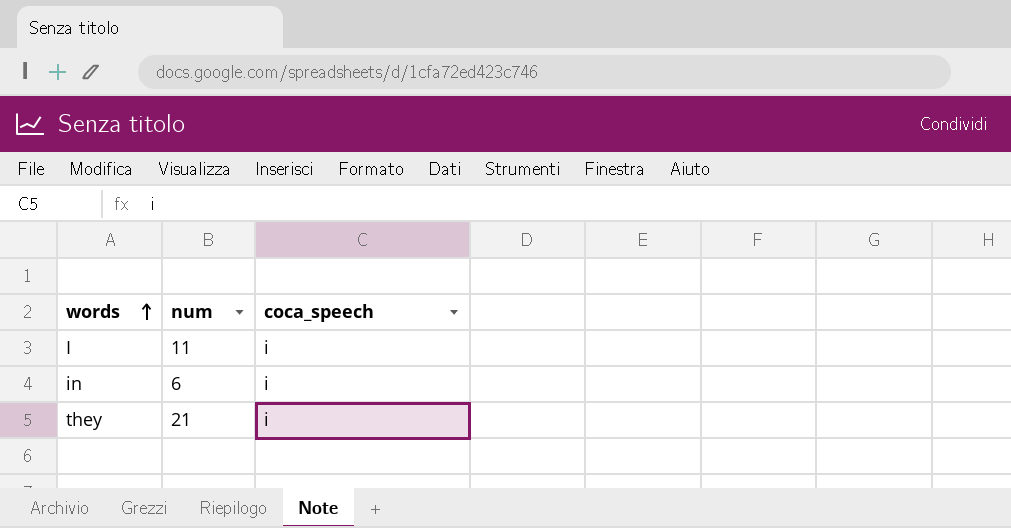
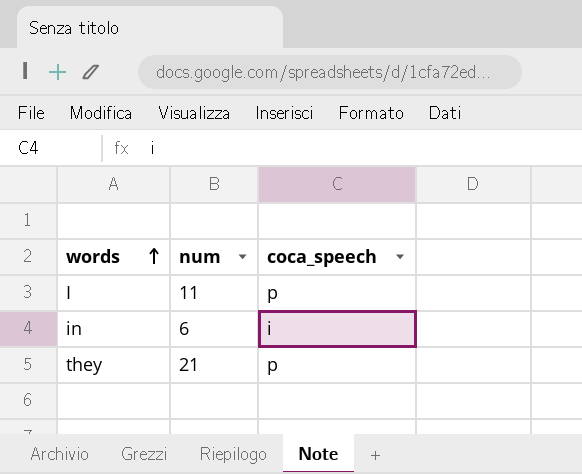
I | coca_speech: i -> p
they | coca_speech: i -> p

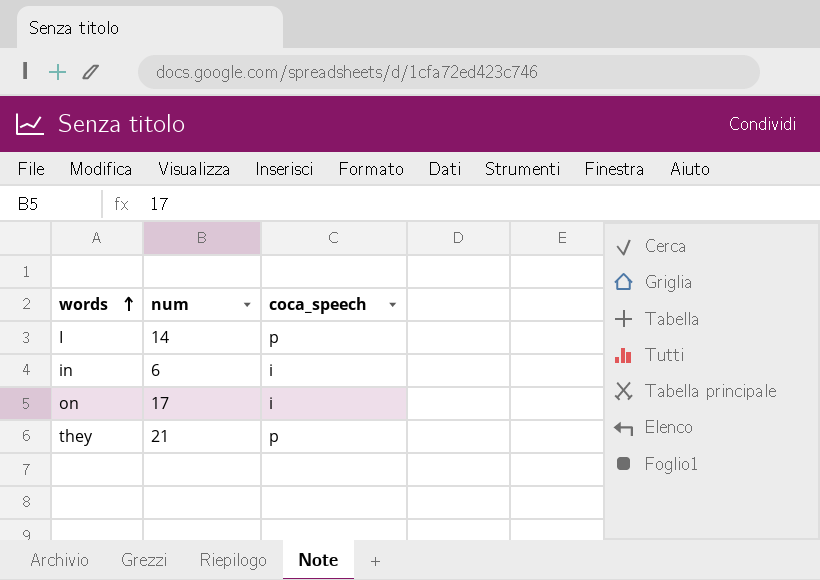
I | num: 11 -> 14
row on: none -> 17 | i

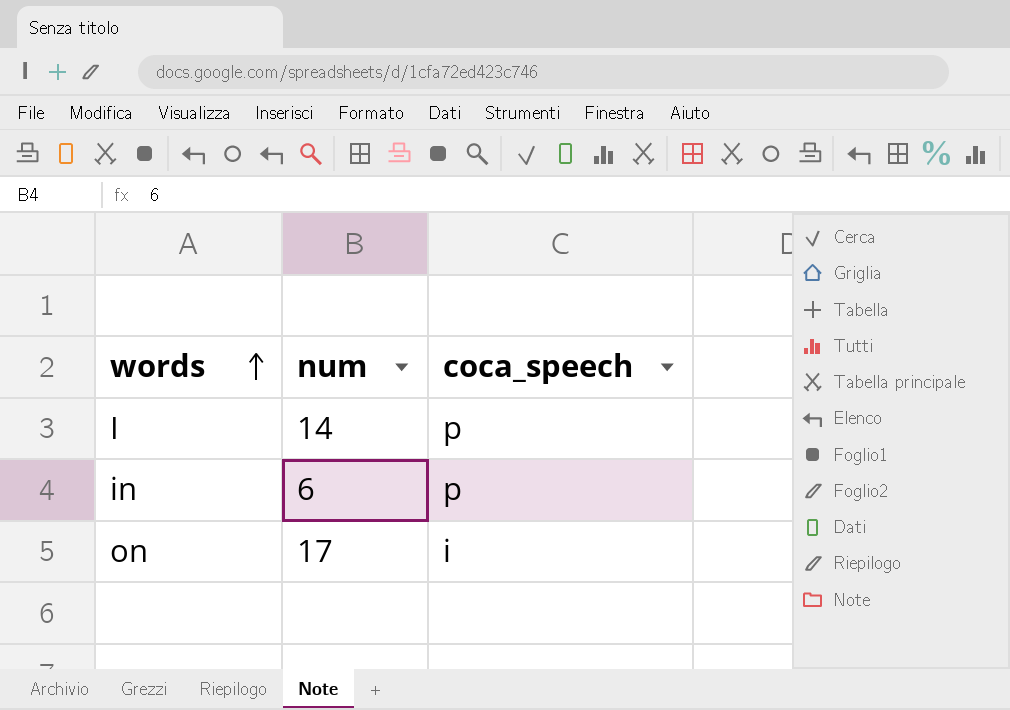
row they: 21 | p -> none
in | coca_speech: i -> p

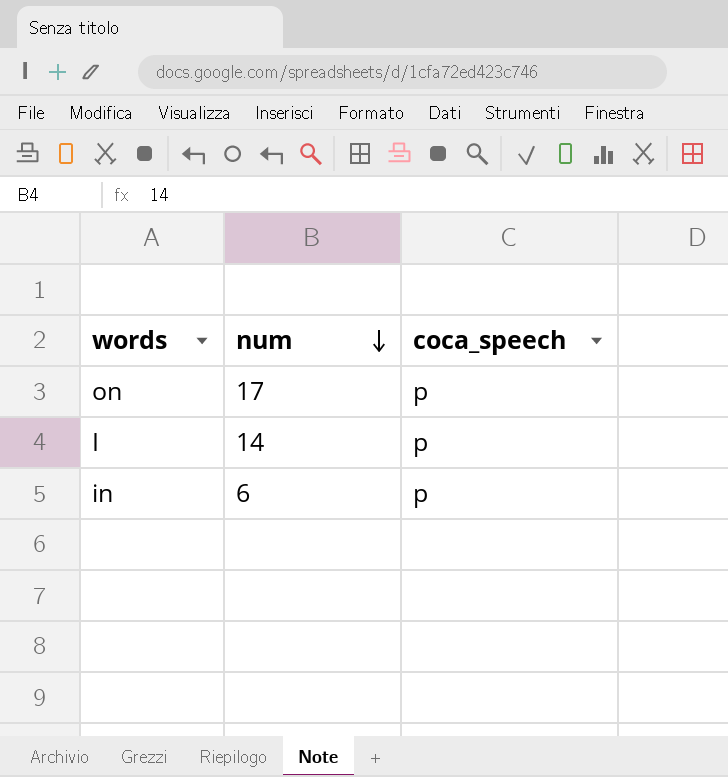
row order: words ascending -> num descending
on | coca_speech: i -> p

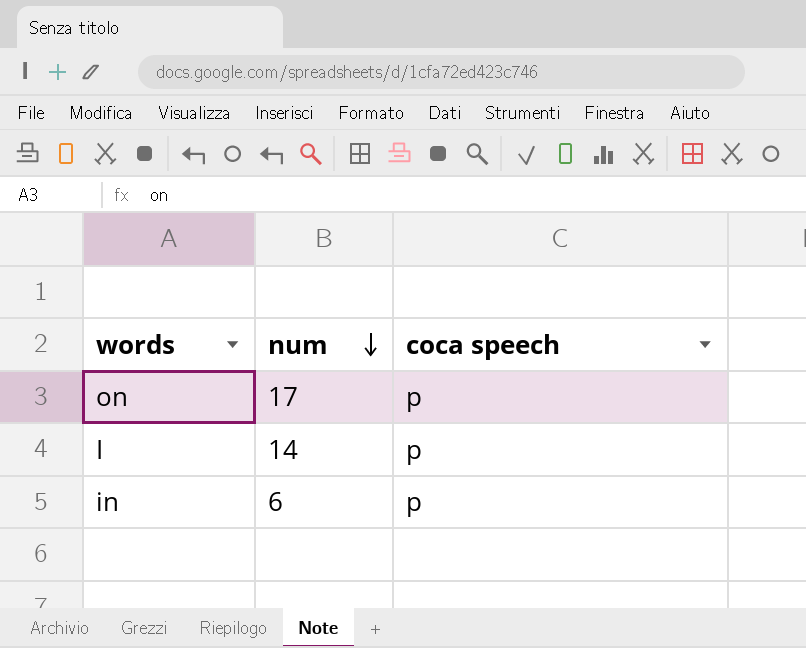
column name: coca_speech -> coca speech

